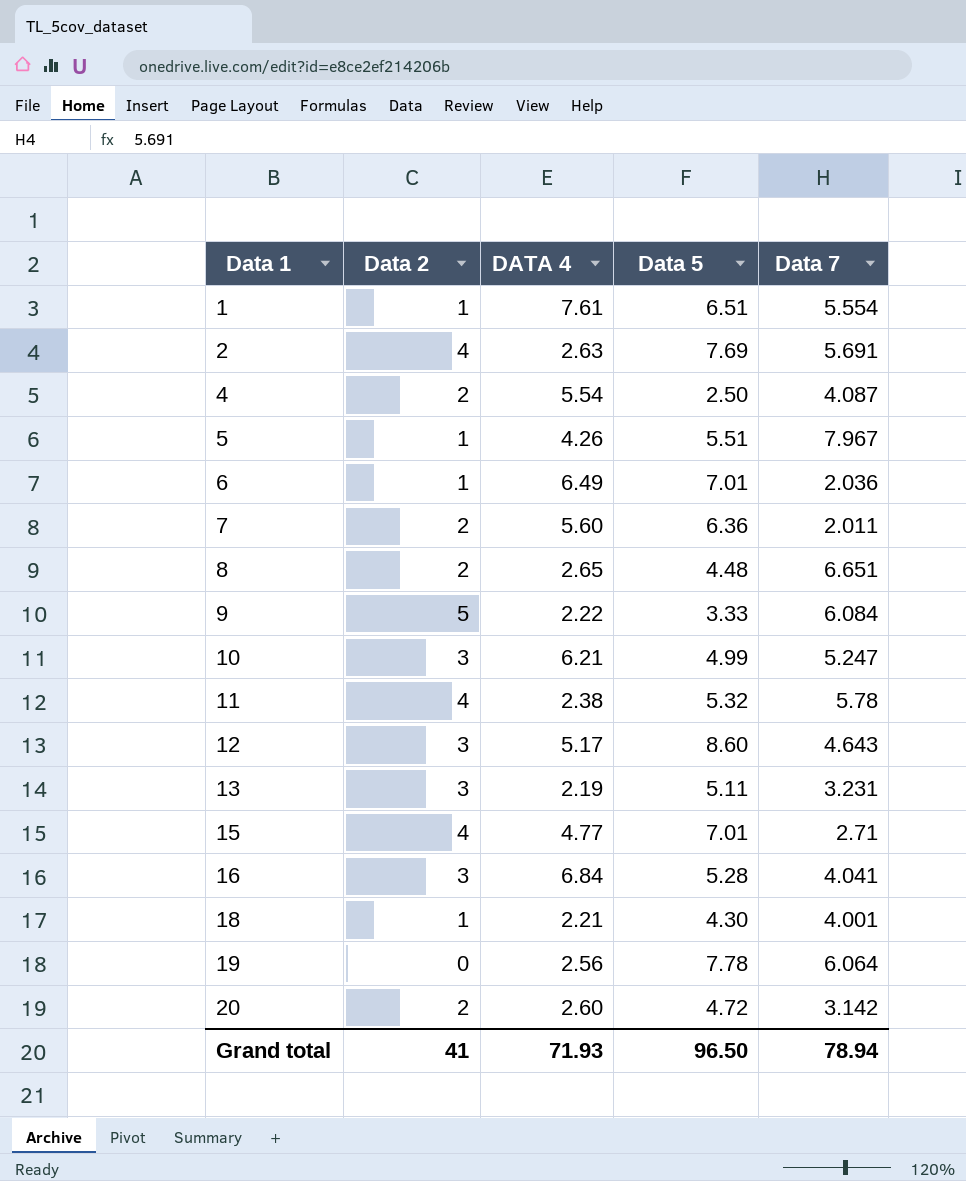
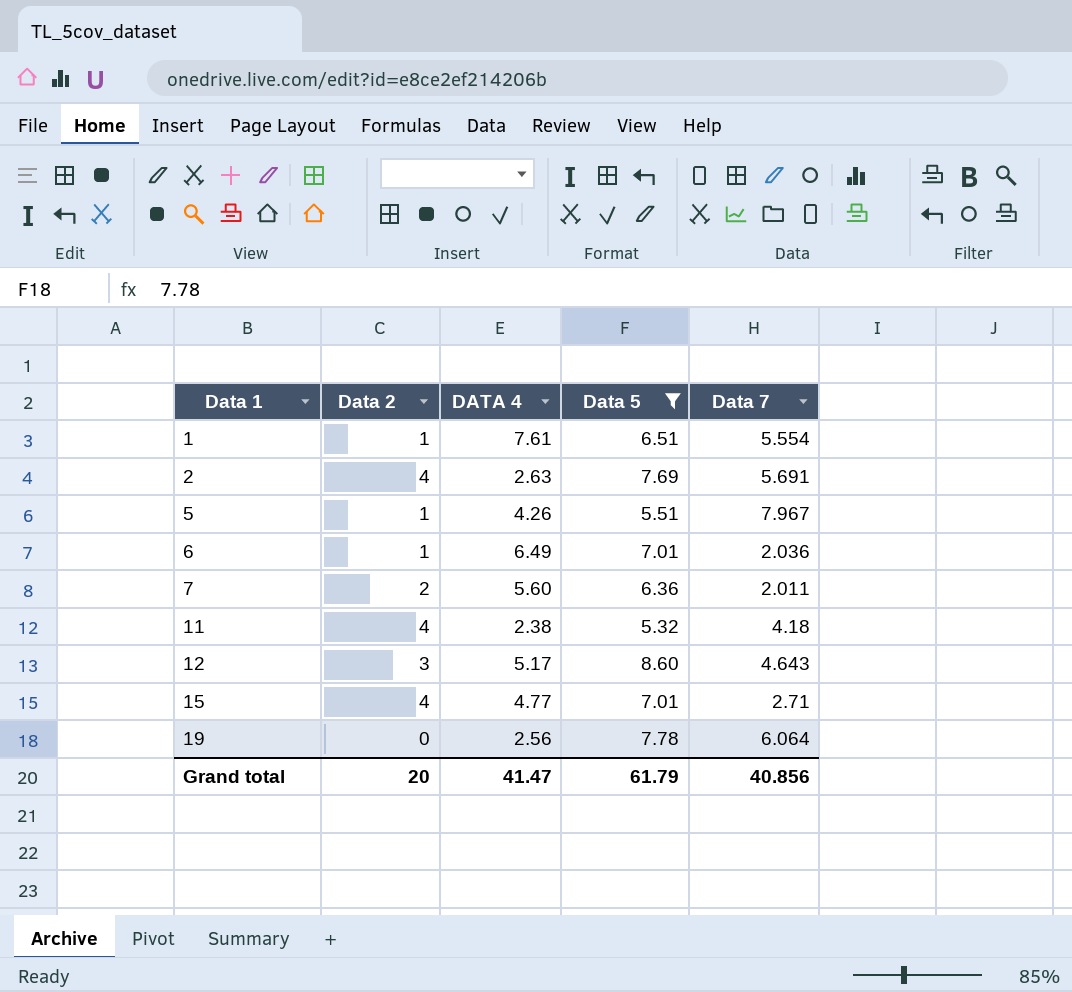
filter: none -> Data 5 >= 5.32
11 | Data 7: 5.78 -> 4.18
Grand total | Data 2: 41 -> 20
Grand total | DATA 4: 71.93 -> 41.47
Grand total | Data 5: 96.50 -> 61.79
Grand total | Data 7: 78.94 -> 40.856

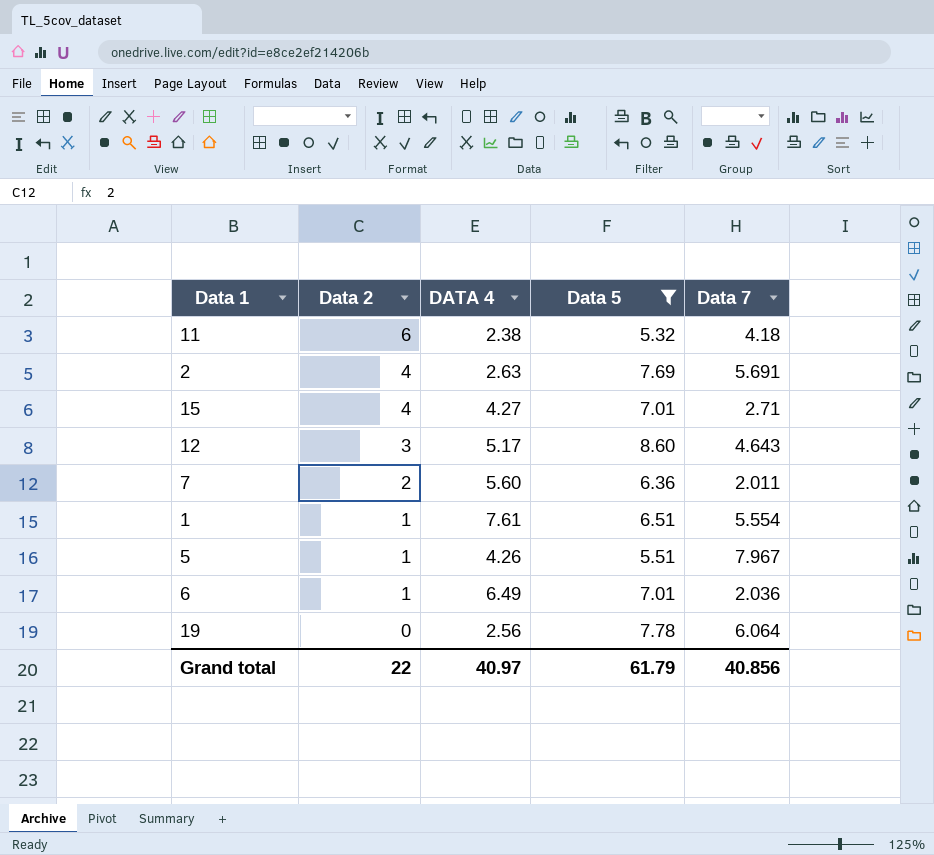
row order: Data 1 ascending -> Data 2 descending
11 | Data 2: 4 -> 6
15 | DATA 4: 4.77 -> 4.27
Grand total | Data 2: 20 -> 22
Grand total | DATA 4: 41.47 -> 40.97

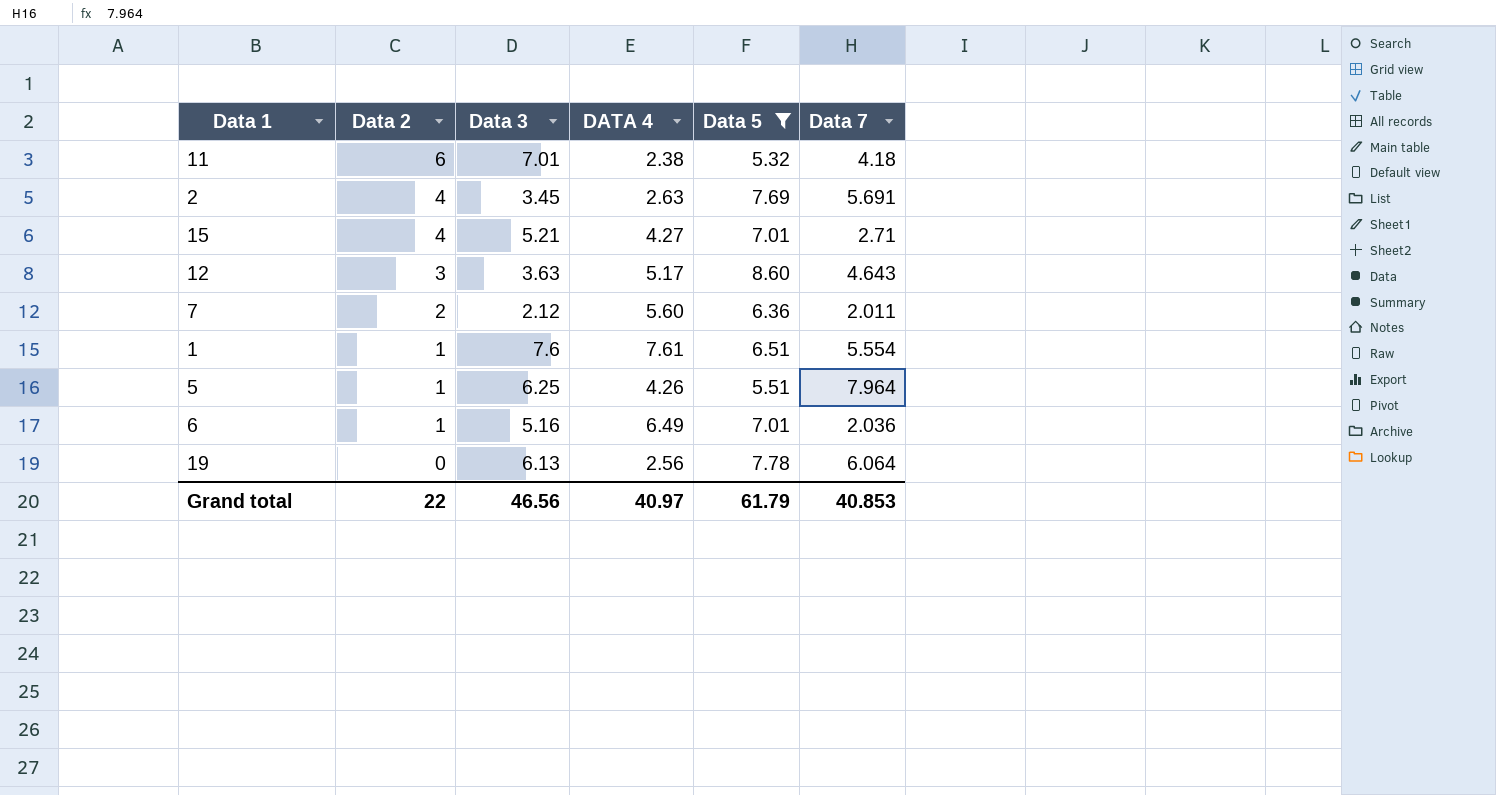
column Data 3 | position: none -> 3
5 | Data 7: 7.967 -> 7.964
Grand total | Data 7: 40.856 -> 40.853

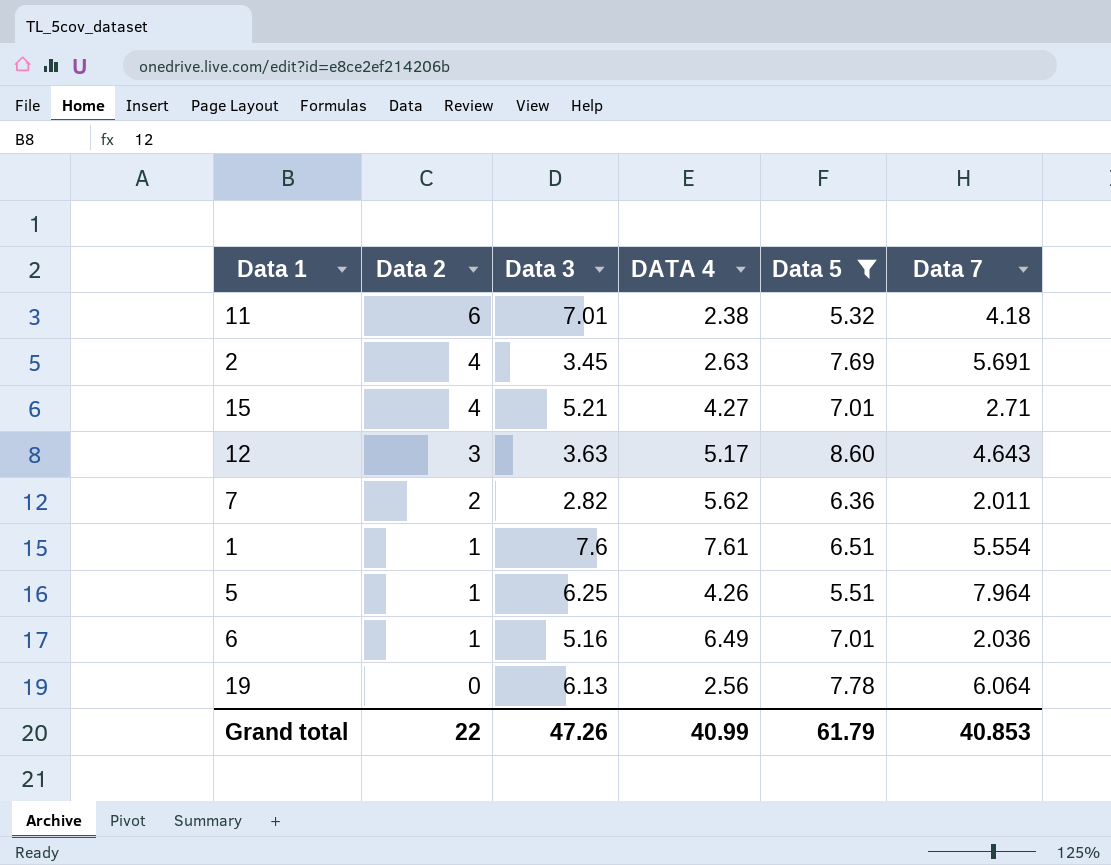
7 | Data 3: 2.12 -> 2.82
7 | DATA 4: 5.60 -> 5.62
Grand total | Data 3: 46.56 -> 47.26
Grand total | DATA 4: 40.97 -> 40.99

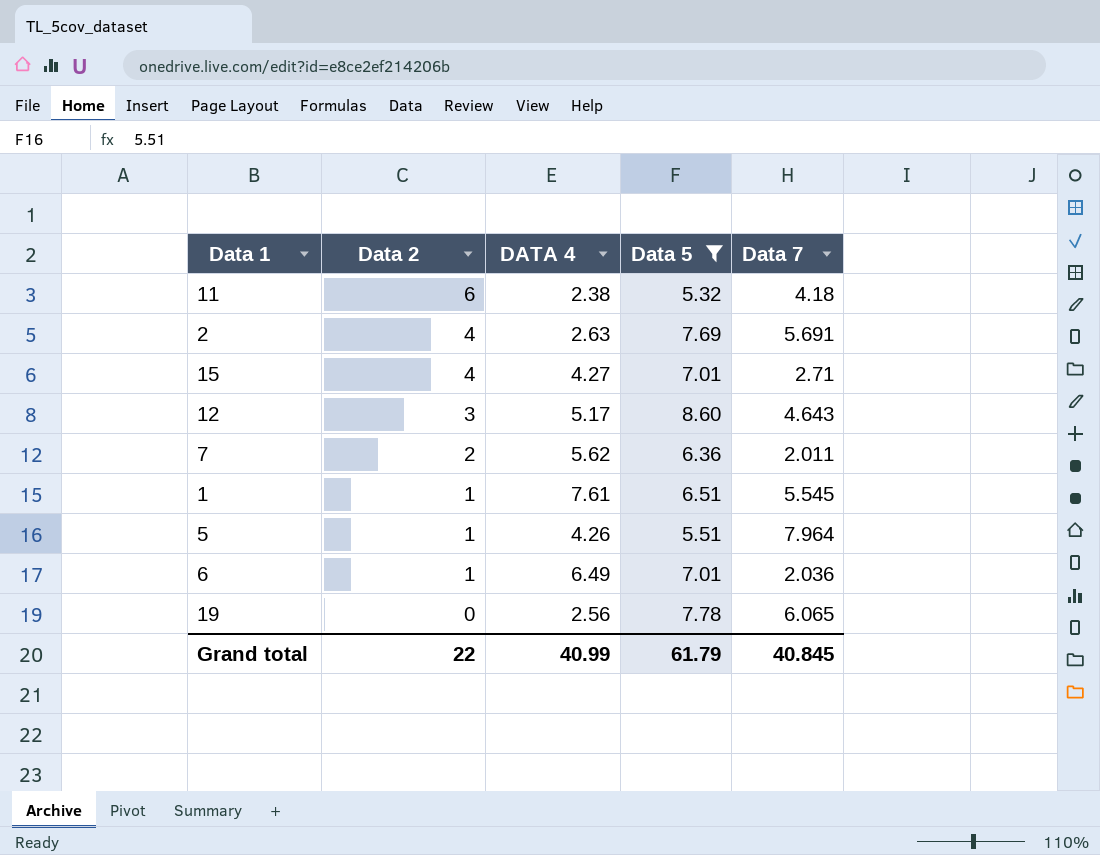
column Data 3 | position: 3 -> none
1 | Data 7: 5.554 -> 5.545
19 | Data 7: 6.064 -> 6.065
Grand total | Data 7: 40.853 -> 40.845

